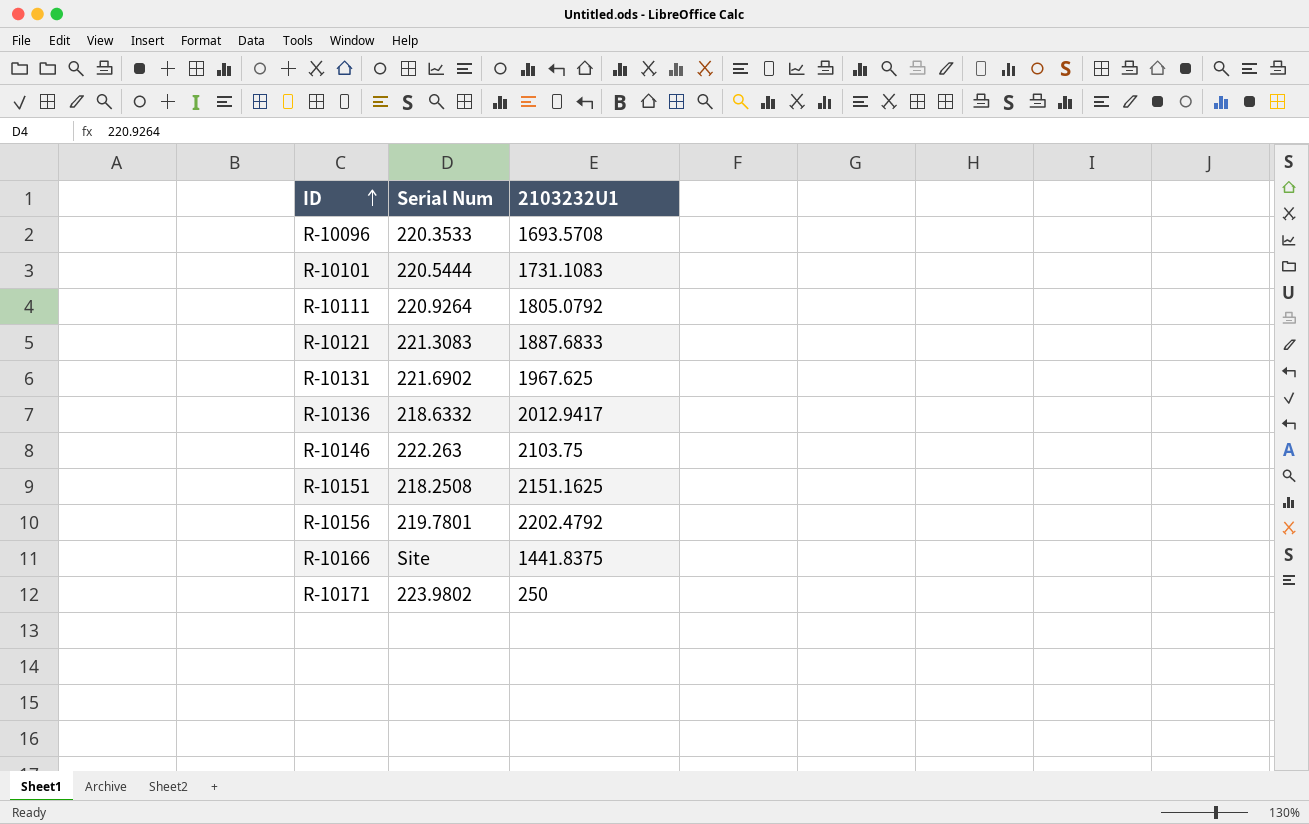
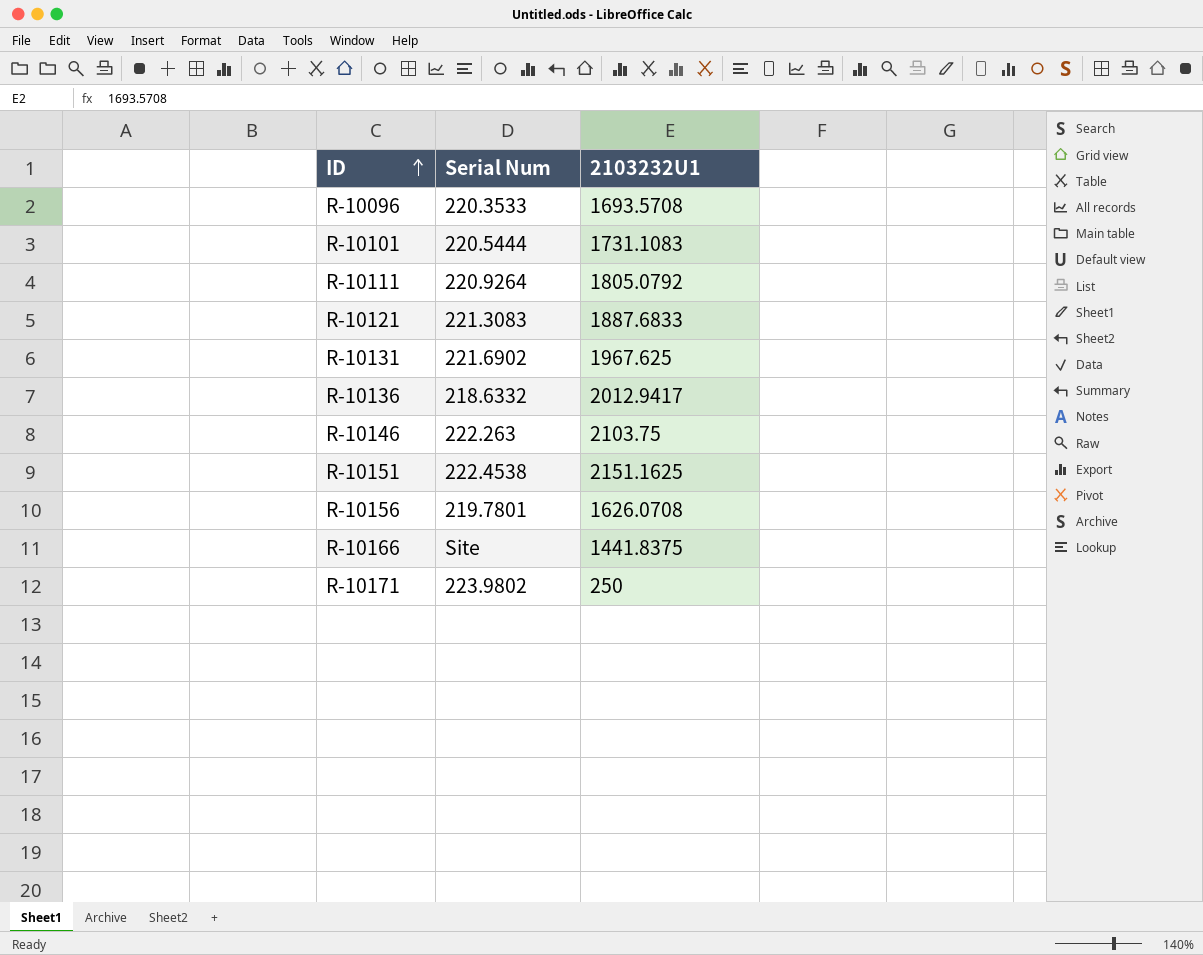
R-10151 | Serial Num: 218.2508 -> 222.4538
R-10156 | 2103232U1: 2202.4792 -> 1626.0708

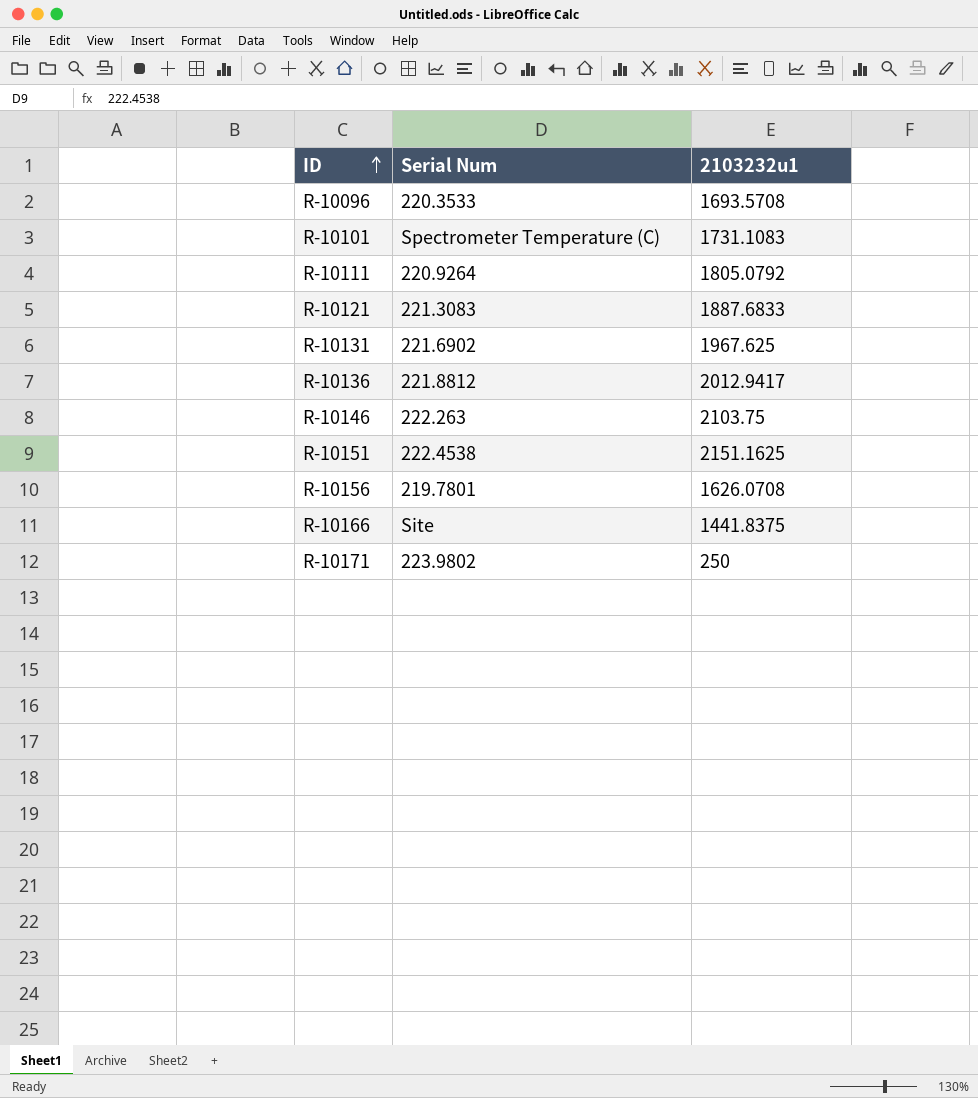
column name: 2103232U1 -> 2103232u1
R-10101 | Serial Num: 220.5444 -> Spectrometer Temperature (C)
R-10136 | Serial Num: 218.6332 -> 221.8812

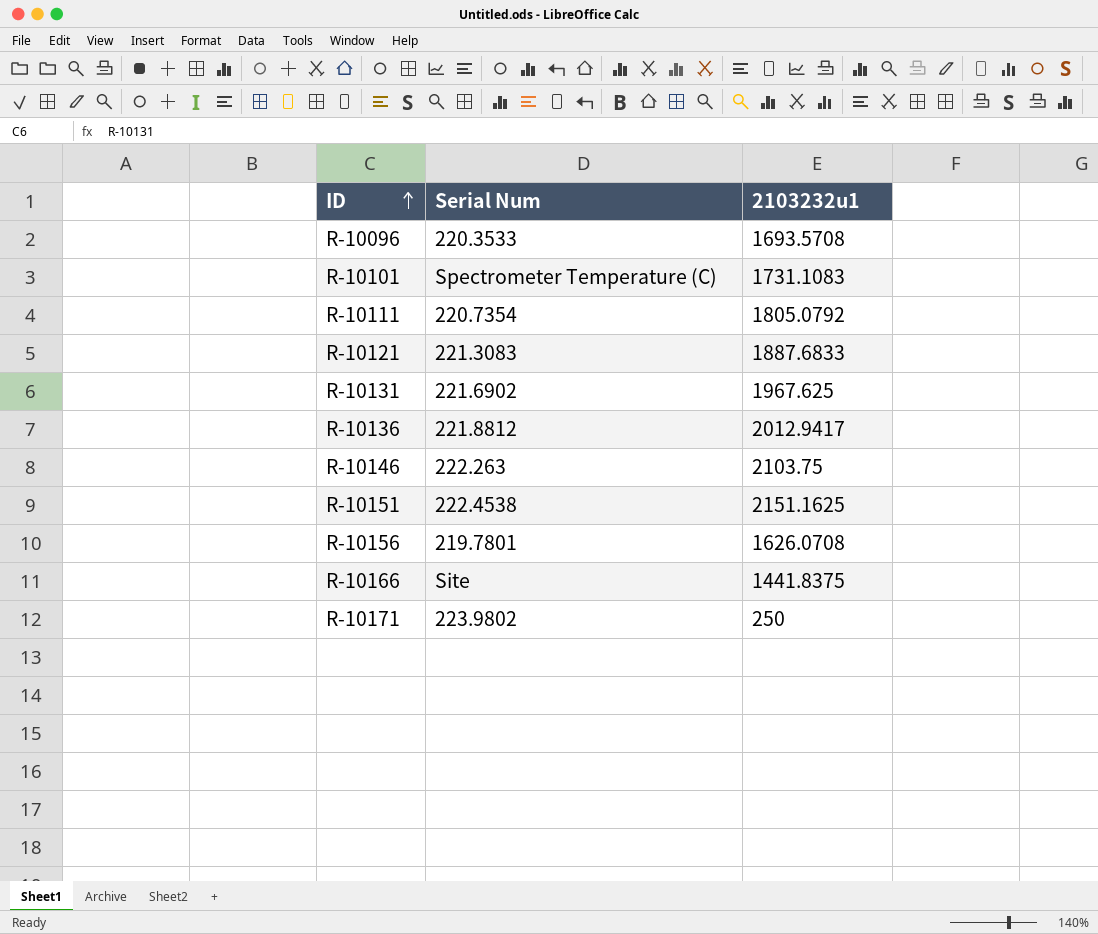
R-10111 | Serial Num: 220.9264 -> 220.7354

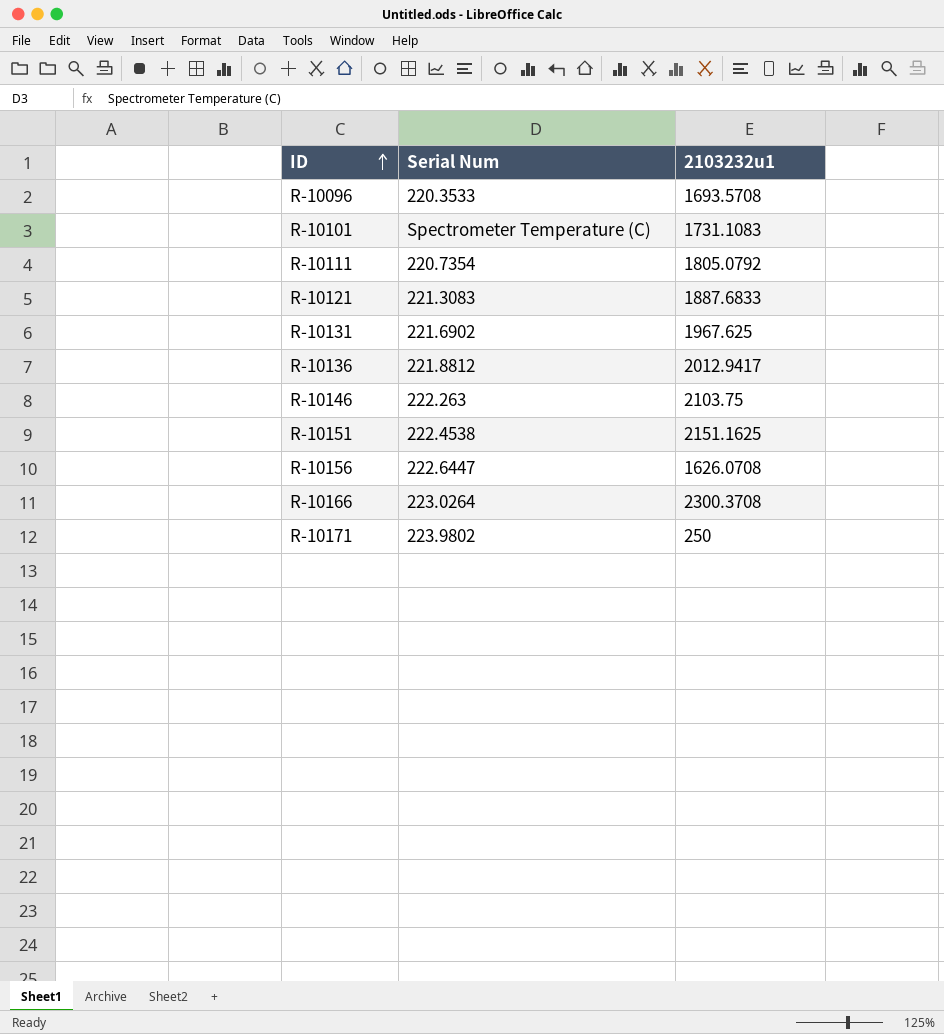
R-10156 | Serial Num: 219.7801 -> 222.6447
R-10166 | Serial Num: Site -> 223.0264
R-10166 | 2103232u1: 1441.8375 -> 2300.3708

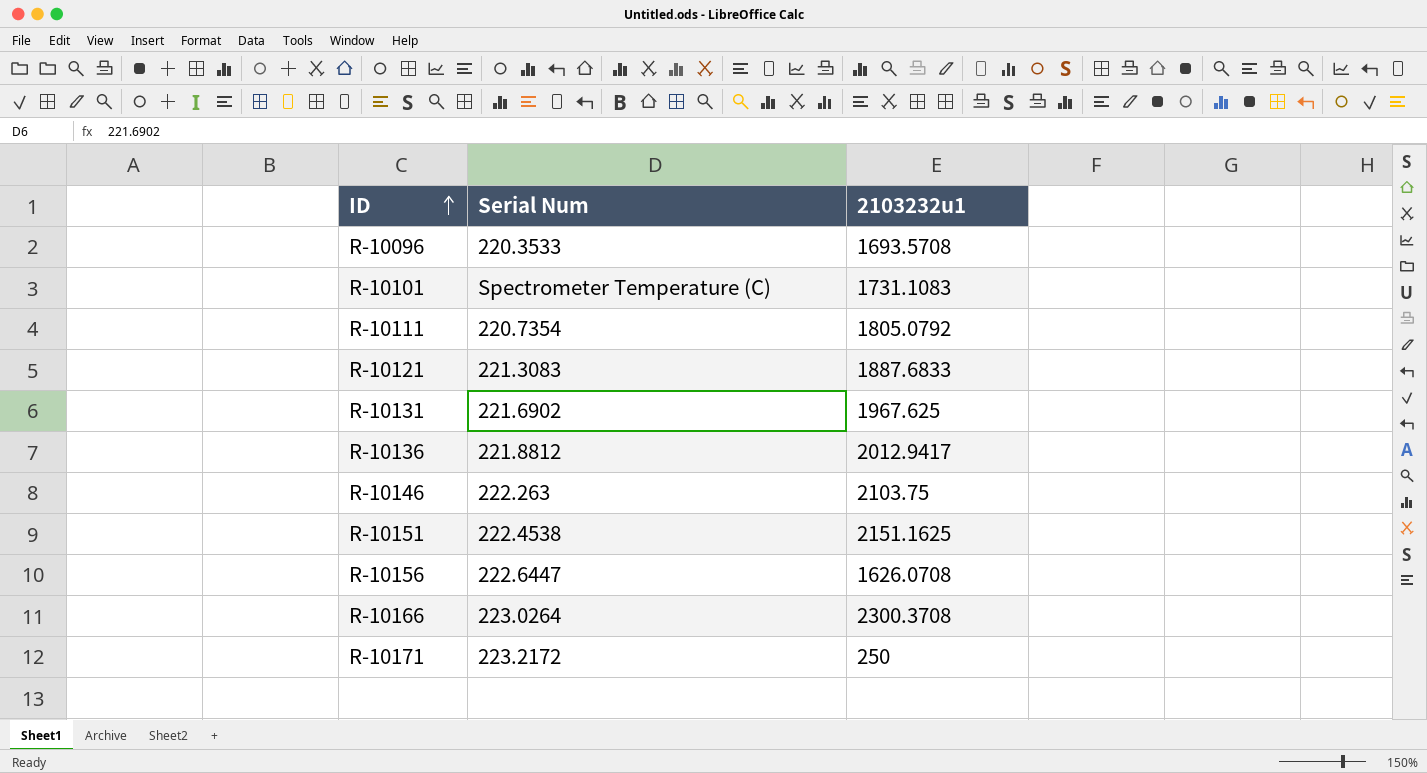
R-10171 | Serial Num: 223.9802 -> 223.2172

